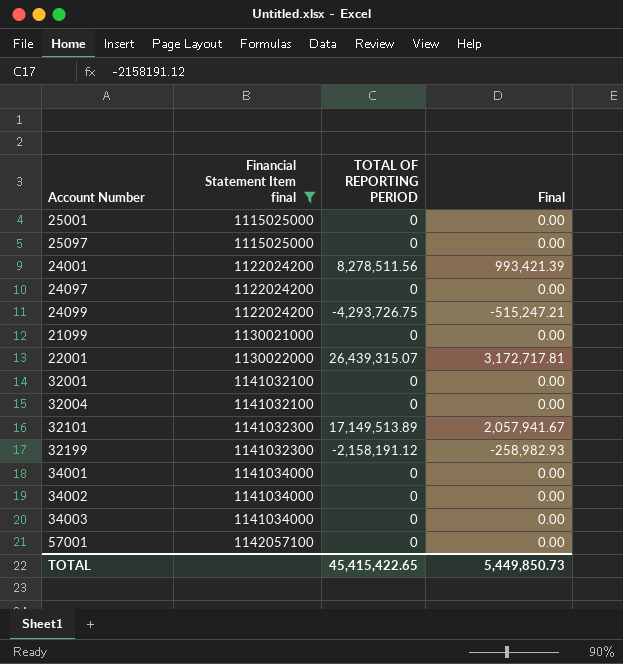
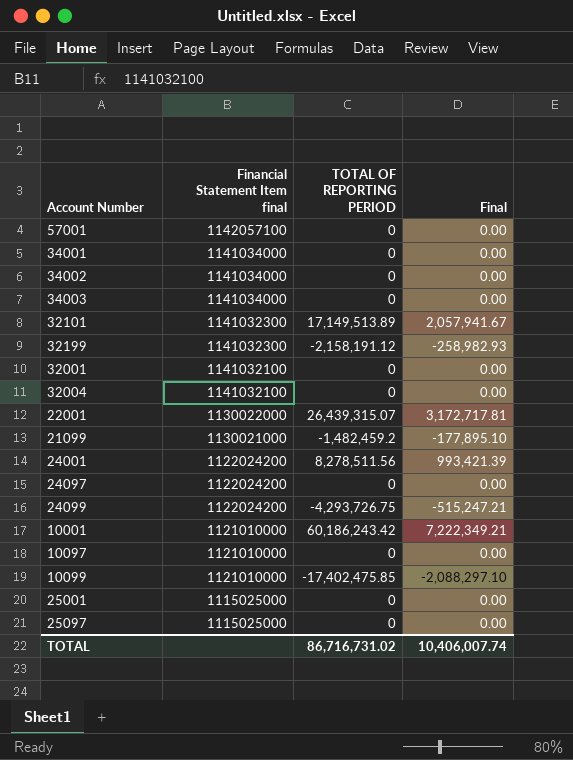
filter: Financial Statement Item final != 1121010000 -> none
row order: Financial Statement Item final ascending -> Financial Statement Item final descending
21099 | TOTAL OF REPORTING PERIOD: 0 -> -1,482,459.2
21099 | Final: 0.00 -> -177,895.10
TOTAL | TOTAL OF REPORTING PERIOD: 45,415,422.65 -> 86,716,731.02
TOTAL | Final: 5,449,850.73 -> 10,406,007.74

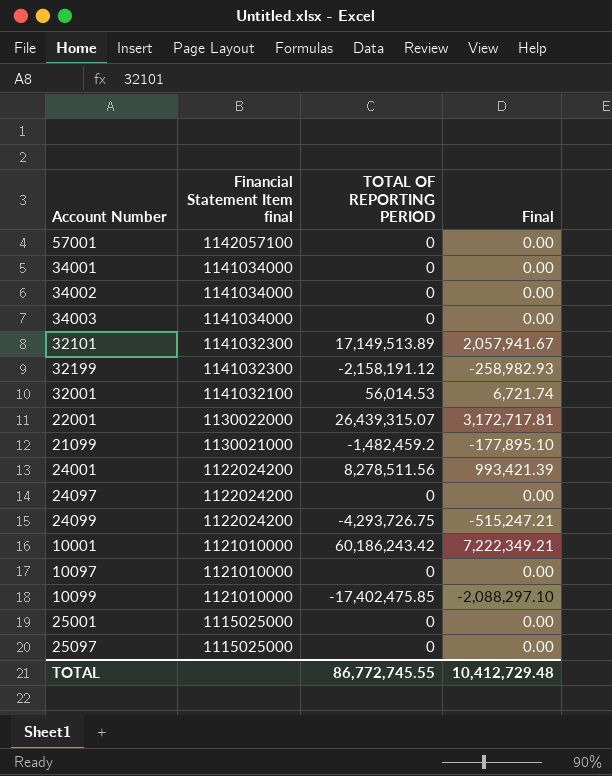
row 32004: 1141032100 | 0 | 0.00 -> none
32001 | TOTAL OF REPORTING PERIOD: 0 -> 56,014.53
32001 | Final: 0.00 -> 6,721.74
TOTAL | TOTAL OF REPORTING PERIOD: 86,716,731.02 -> 86,772,745.55
TOTAL | Final: 10,406,007.74 -> 10,412,729.48

